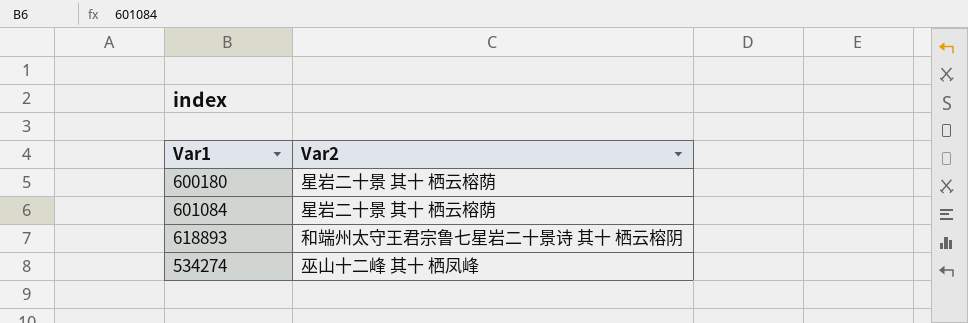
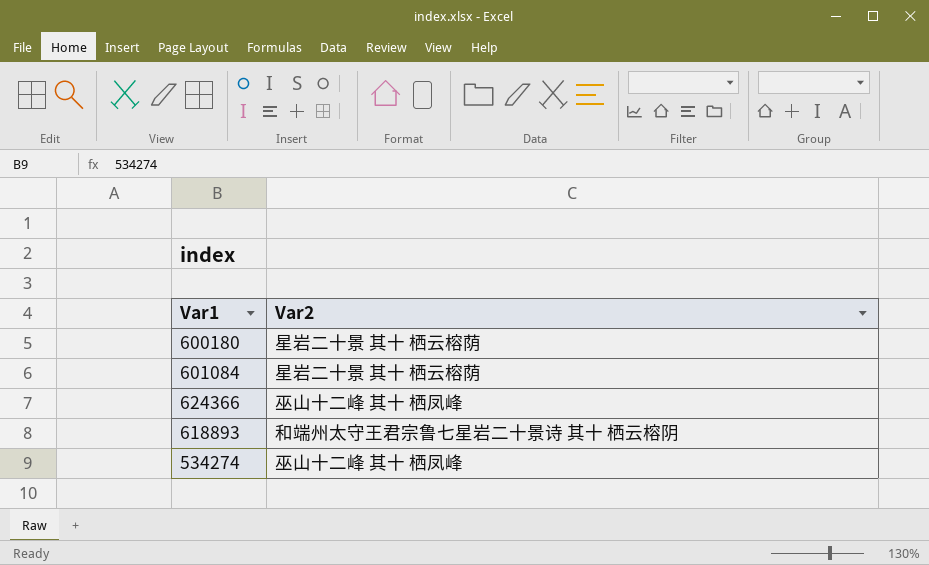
row 624366: none -> 巫山十二峰 其十 栖凤峰

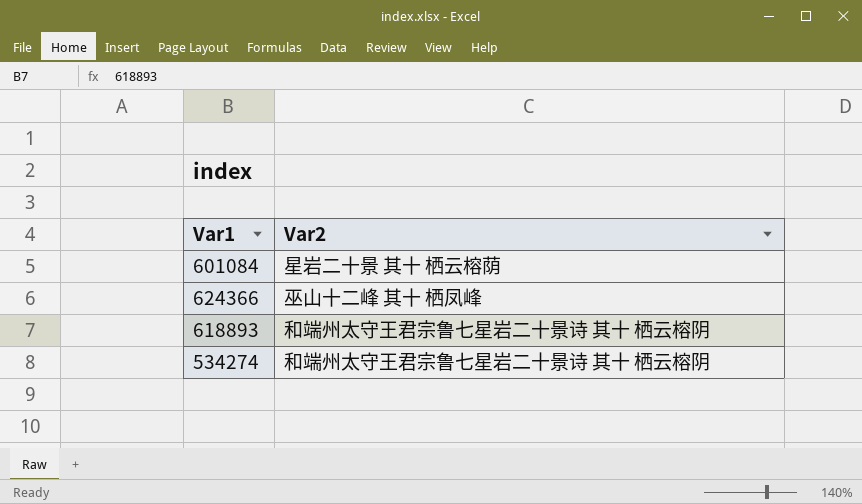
row 600180: 星岩二十景 其十 栖云榕荫 -> none
534274 | Var2: 巫山十二峰 其十 栖凤峰 -> 和端州太守王君宗鲁七星岩二十景诗 其十 栖云榕阴

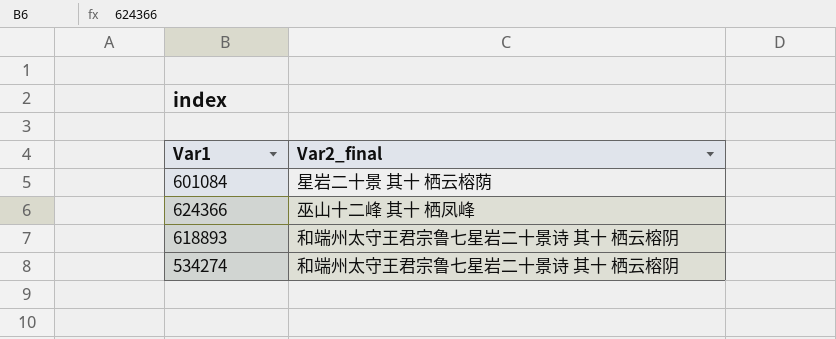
column name: Var2 -> Var2_final

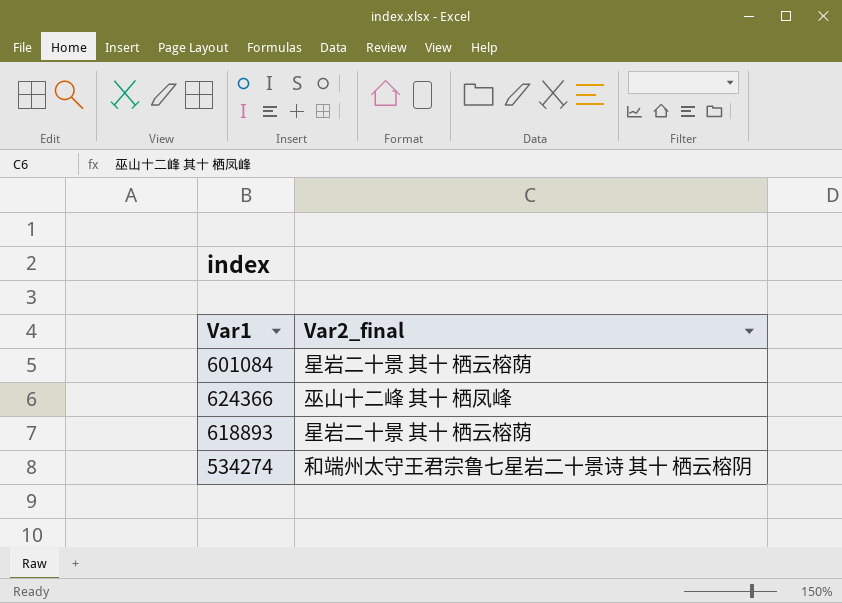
618893 | Var2_final: 和端州太守王君宗鲁七星岩二十景诗 其十 栖云榕阴 -> 星岩二十景 其十 栖云榕荫

